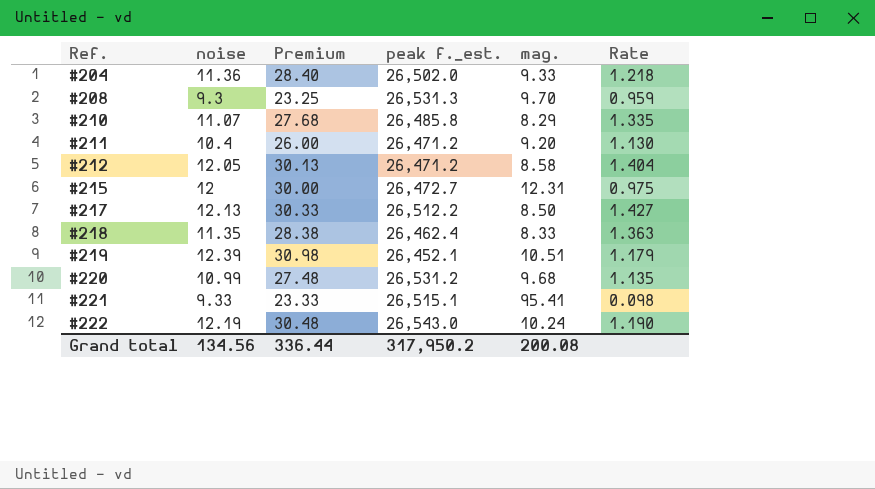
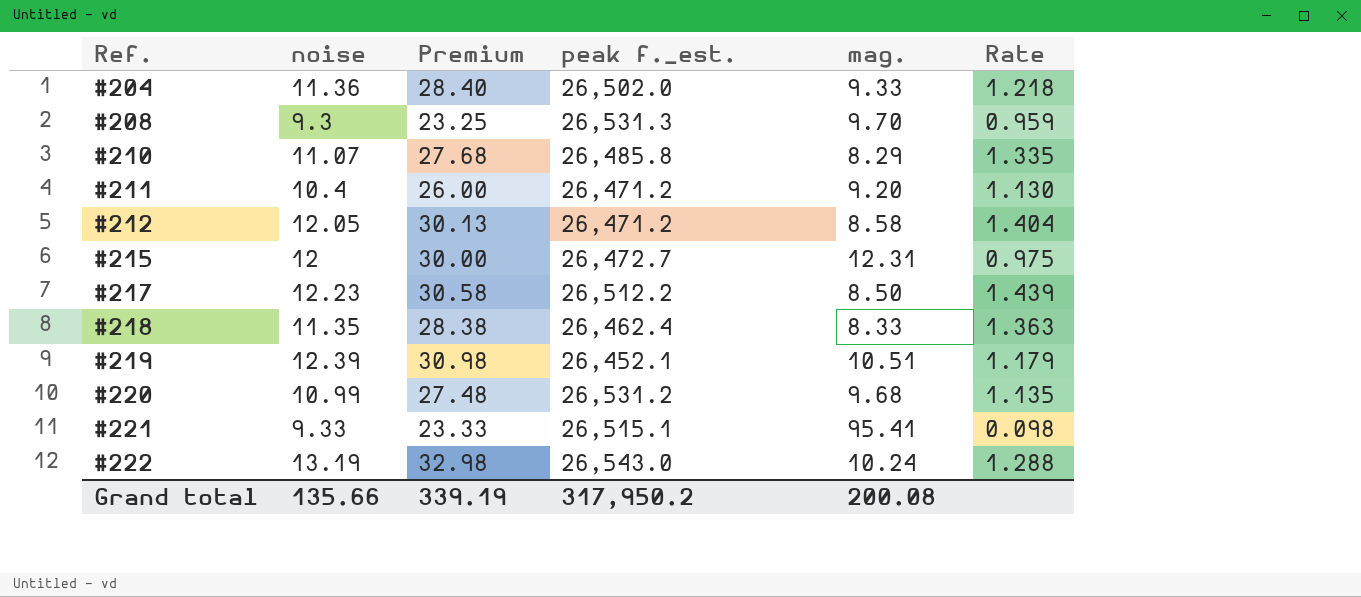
#217 | noise: 12.13 -> 12.23
#217 | Premium: 30.33 -> 30.58
#217 | Rate: 1.427 -> 1.439
#222 | noise: 12.19 -> 13.19
#222 | Premium: 30.48 -> 32.98
#222 | Rate: 1.190 -> 1.288
Grand total | noise: 134.56 -> 135.66
Grand total | Premium: 336.44 -> 339.19

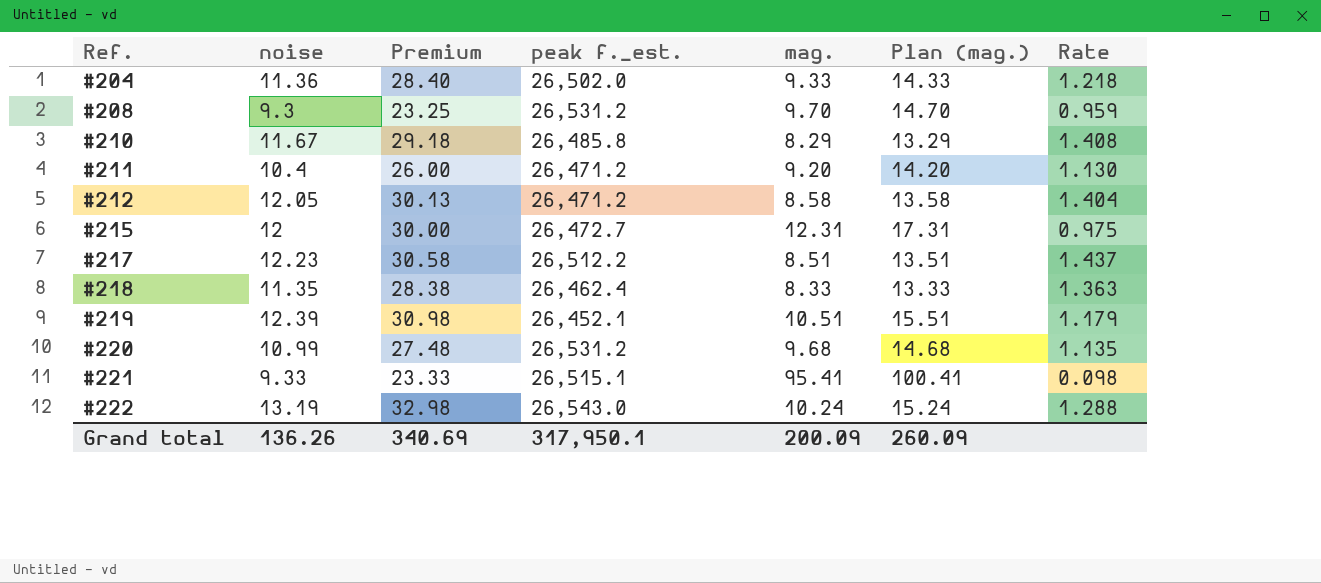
column Plan (mag.) | formula: none -> [mag.] + 5
#208 | peak f._est.: 26,531.3 -> 26,531.2
#210 | noise: 11.07 -> 11.67
#210 | Premium: 27.68 -> 29.18
#210 | Rate: 1.335 -> 1.408
#217 | mag.: 8.50 -> 8.51
#217 | Rate: 1.439 -> 1.437
Grand total | noise: 135.66 -> 136.26
Grand total | Premium: 339.19 -> 340.69
Grand total | peak f._est.: 317,950.2 -> 317,950.1
Grand total | mag.: 200.08 -> 200.09

